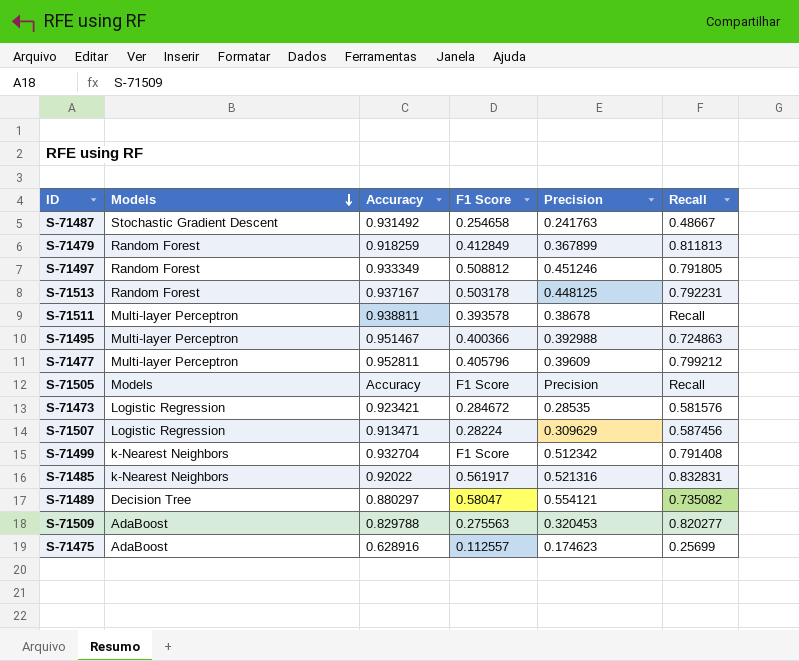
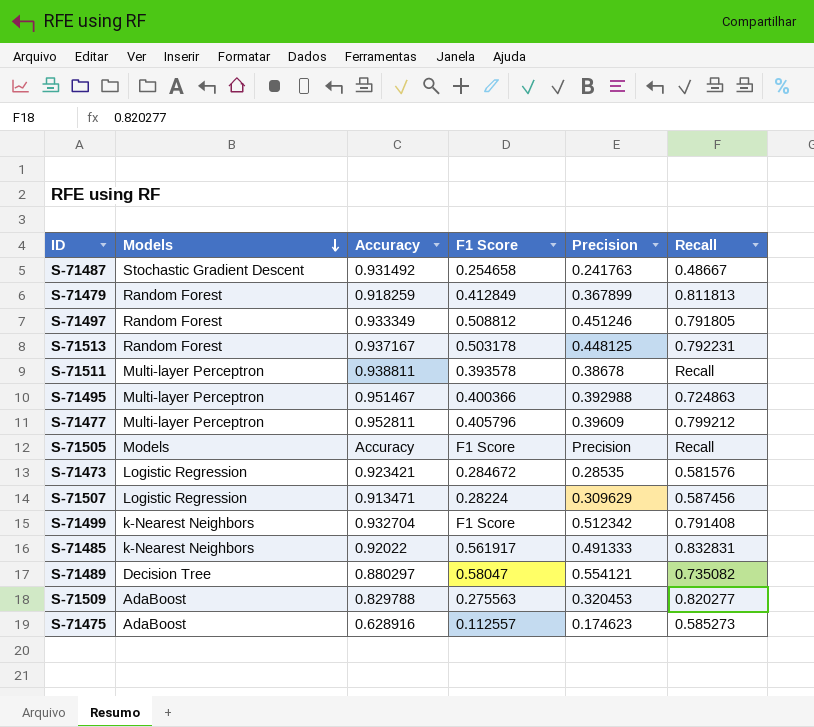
S-71485 | Precision: 0.521316 -> 0.491333
S-71475 | Recall: 0.25699 -> 0.585273

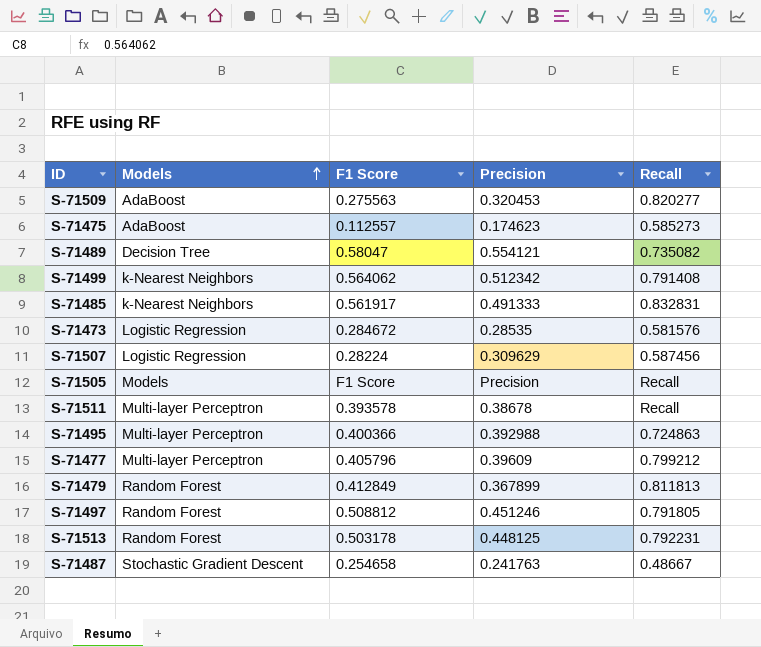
row order: Models descending -> Models ascending
column Accuracy | position: 3 -> none
S-71499 | F1 Score: F1 Score -> 0.564062

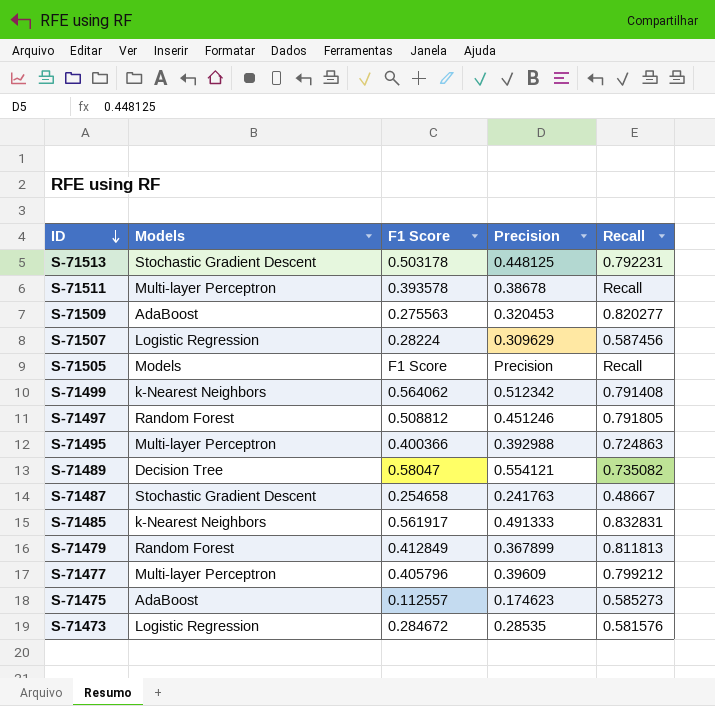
row order: Models ascending -> ID descending
S-71513 | Models: Random Forest -> Stochastic Gradient Descent

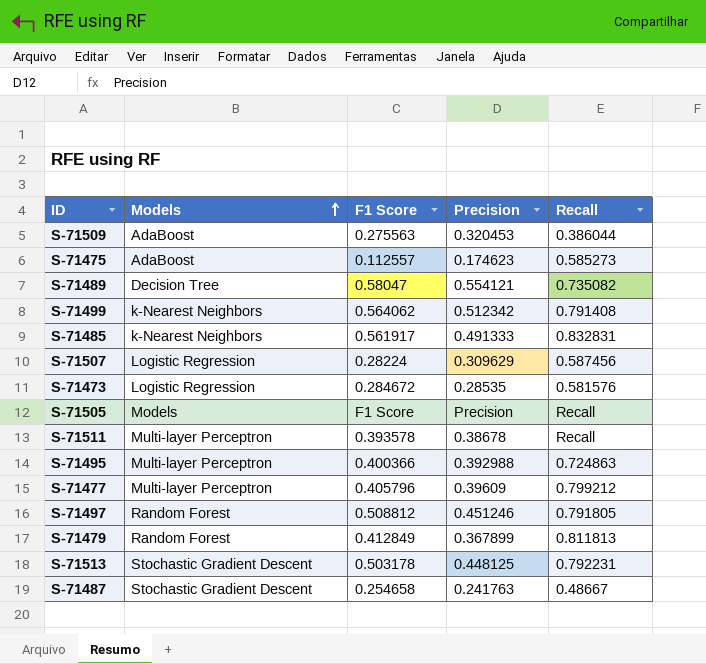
row order: ID descending -> Models ascending
S-71509 | Recall: 0.820277 -> 0.386044

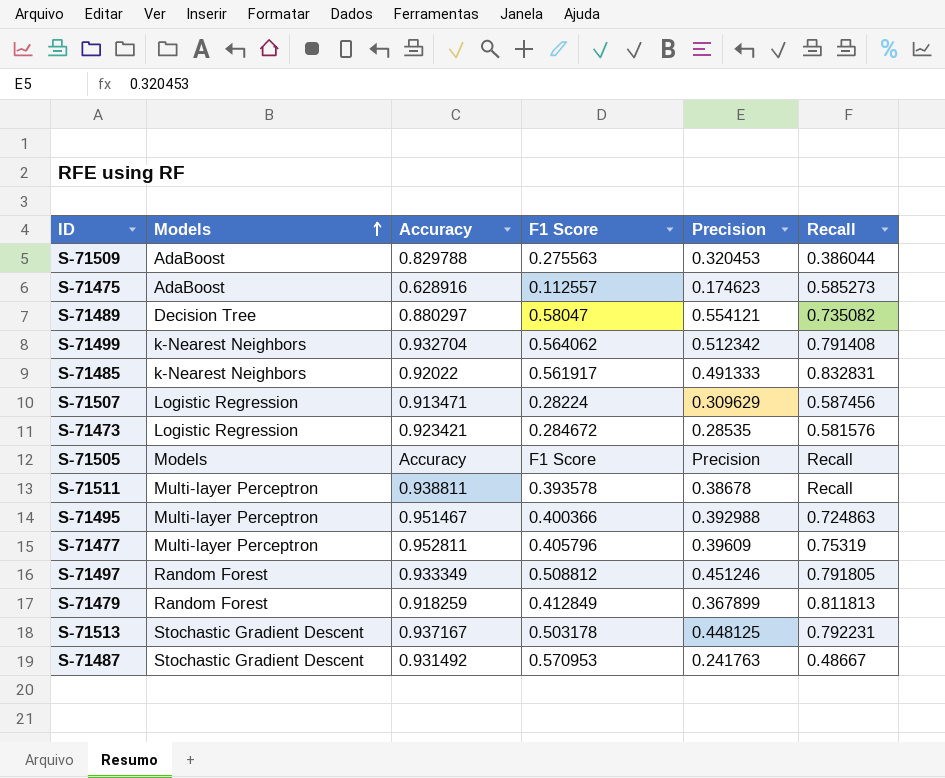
column Accuracy | position: none -> 3
S-71477 | Recall: 0.799212 -> 0.75319
S-71487 | F1 Score: 0.254658 -> 0.570953

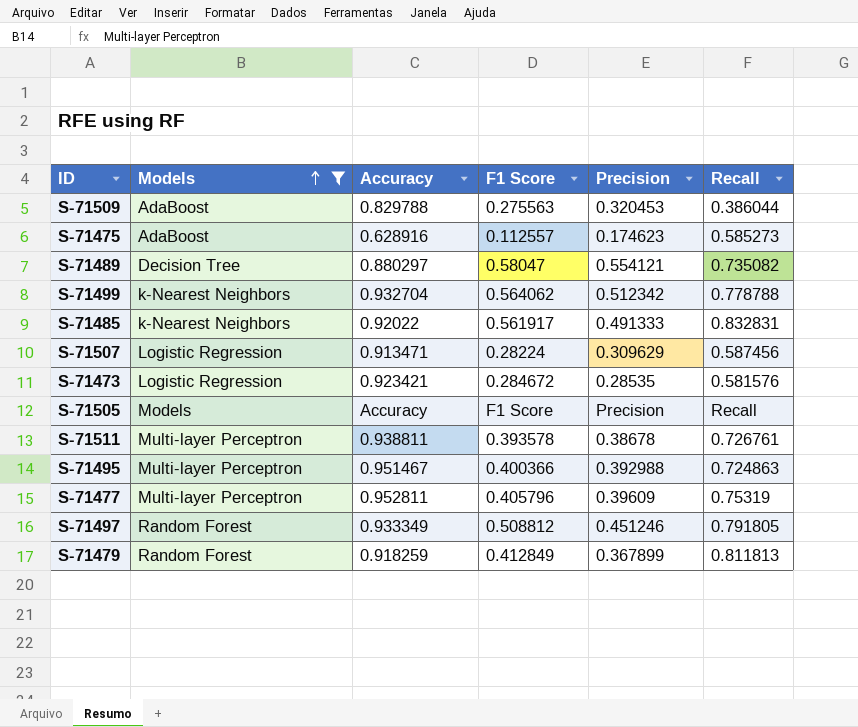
filter: none -> Models != Stochastic Gradient Descent
S-71499 | Recall: 0.791408 -> 0.778788
S-71511 | Recall: Recall -> 0.726761

